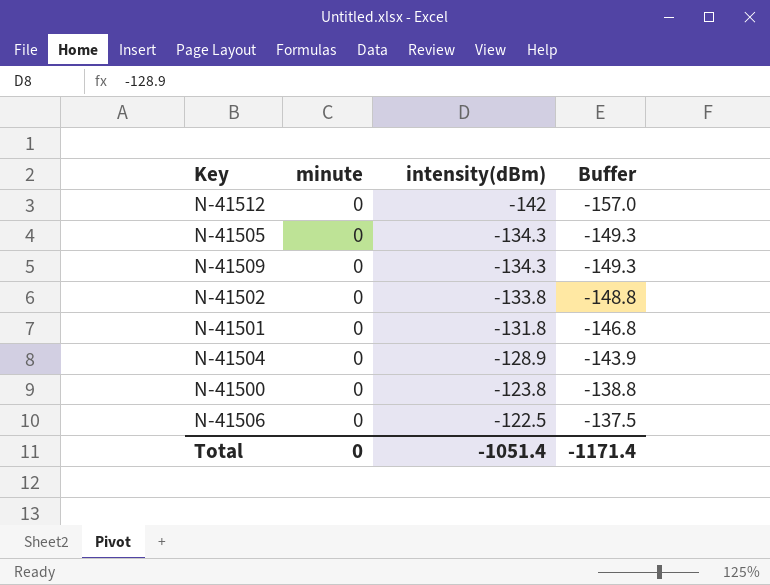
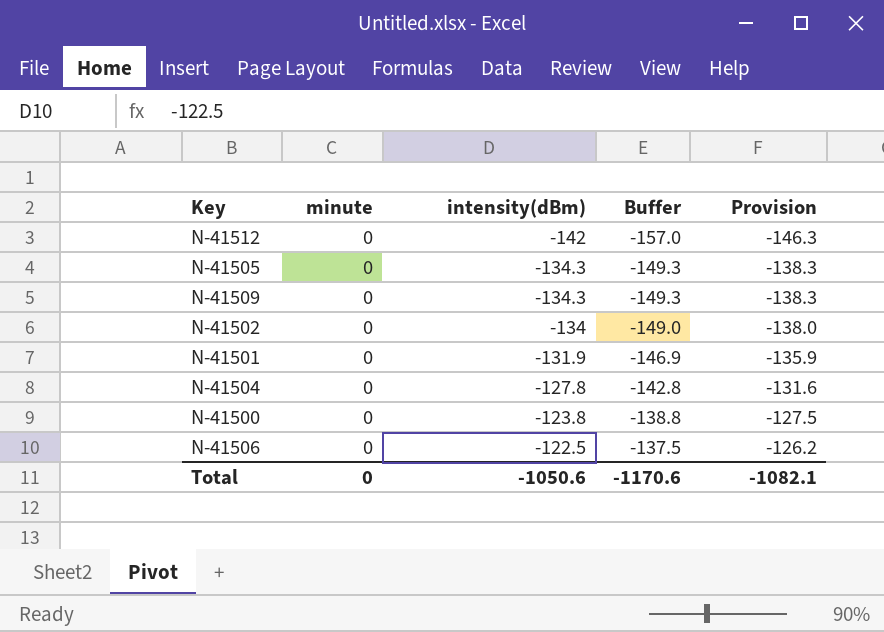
column Provision | formula: none -> [intensity(dBm)] * 1.03
N-41502 | intensity(dBm): -133.8 -> -134
N-41502 | Buffer: -148.8 -> -149.0
N-41501 | intensity(dBm): -131.8 -> -131.9
N-41501 | Buffer: -146.8 -> -146.9
N-41504 | intensity(dBm): -128.9 -> -127.8
N-41504 | Buffer: -143.9 -> -142.8
Total | intensity(dBm): -1051.4 -> -1050.6
Total | Buffer: -1171.4 -> -1170.6

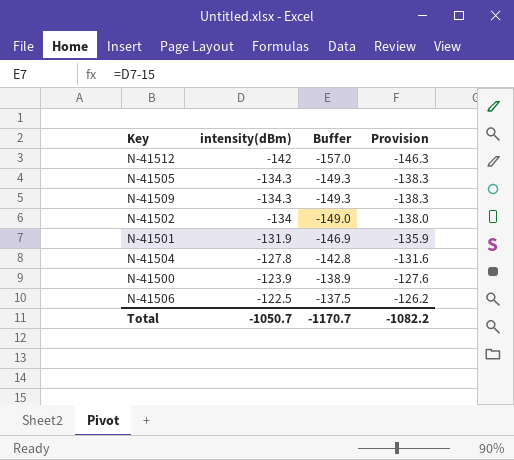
column minute | position: 2 -> none
N-41500 | intensity(dBm): -123.8 -> -123.9
N-41500 | Buffer: -138.8 -> -138.9
N-41500 | Provision: -127.5 -> -127.6
Total | intensity(dBm): -1050.6 -> -1050.7
Total | Buffer: -1170.6 -> -1170.7
Total | Provision: -1082.1 -> -1082.2

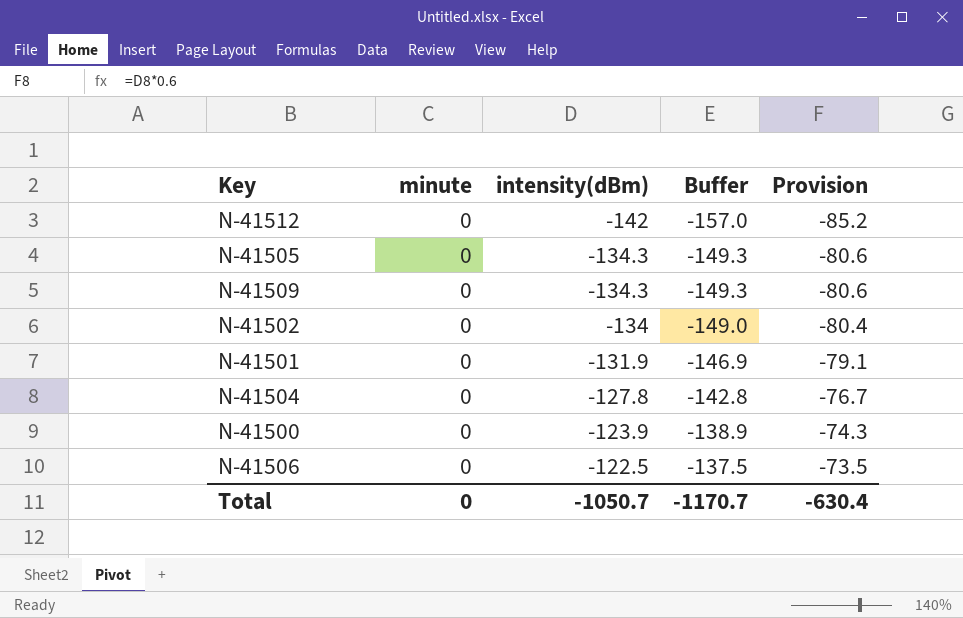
column minute | position: none -> 2
column Provision | formula: [intensity(dBm)] * 1.03 -> [intensity(dBm)] * 0.6
Total | Provision: -1082.2 -> -630.4

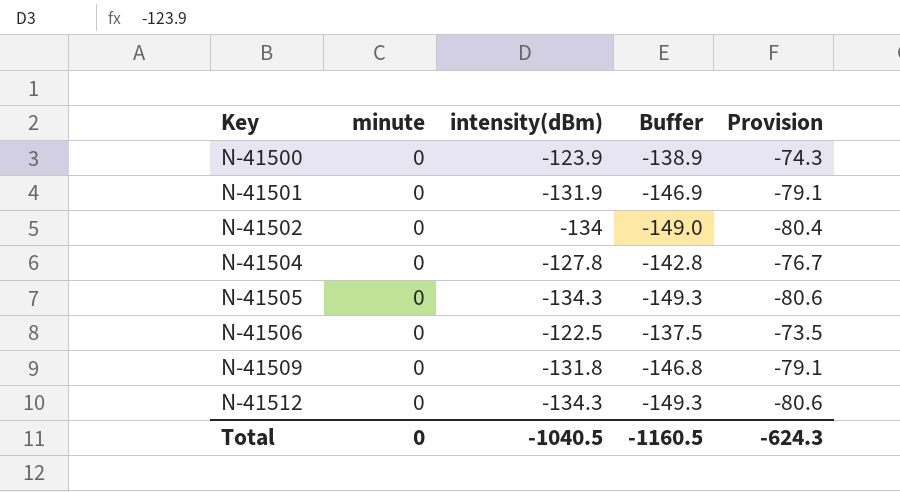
row order: intensity(dBm) ascending -> Key ascending
N-41509 | intensity(dBm): -134.3 -> -131.8
N-41509 | Buffer: -149.3 -> -146.8
N-41509 | Provision: -80.6 -> -79.1
N-41512 | intensity(dBm): -142 -> -134.3
N-41512 | Buffer: -157.0 -> -149.3
N-41512 | Provision: -85.2 -> -80.6
Total | intensity(dBm): -1050.7 -> -1040.5
Total | Buffer: -1170.7 -> -1160.5
Total | Provision: -630.4 -> -624.3

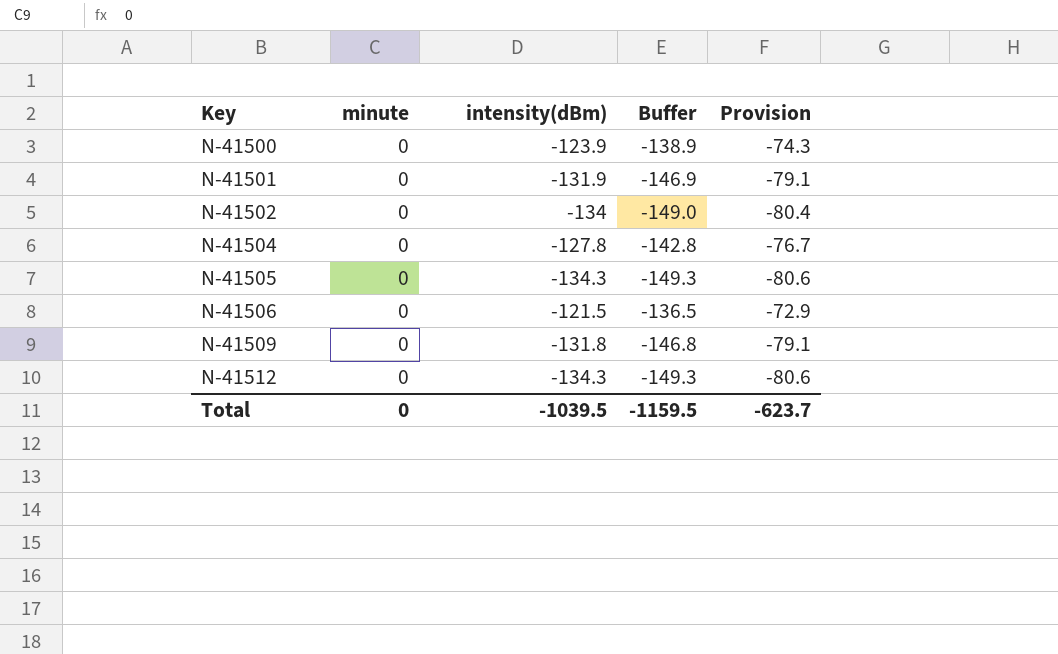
N-41506 | intensity(dBm): -122.5 -> -121.5
N-41506 | Buffer: -137.5 -> -136.5
N-41506 | Provision: -73.5 -> -72.9
Total | intensity(dBm): -1040.5 -> -1039.5
Total | Buffer: -1160.5 -> -1159.5
Total | Provision: -624.3 -> -623.7

